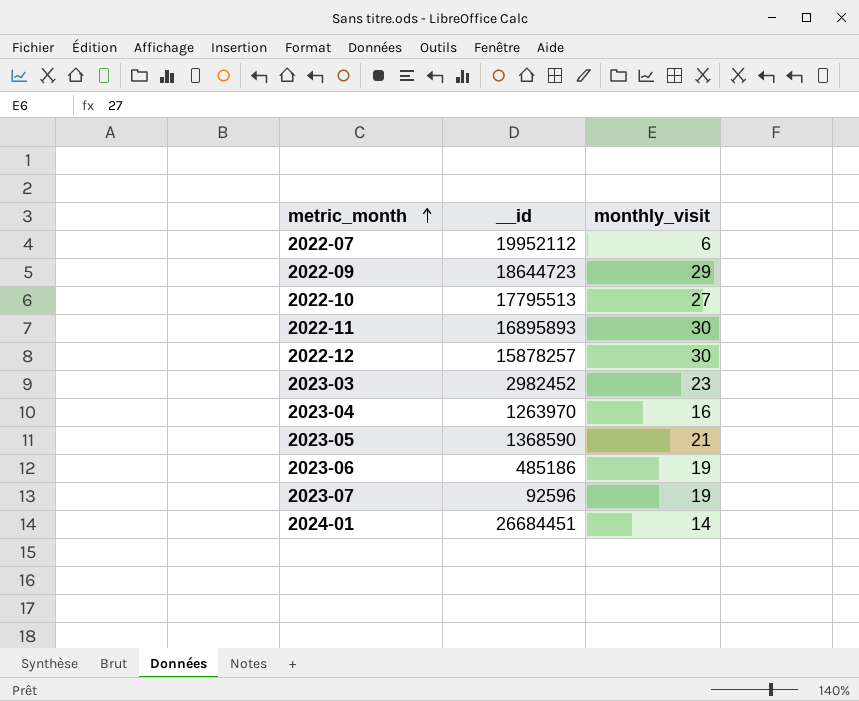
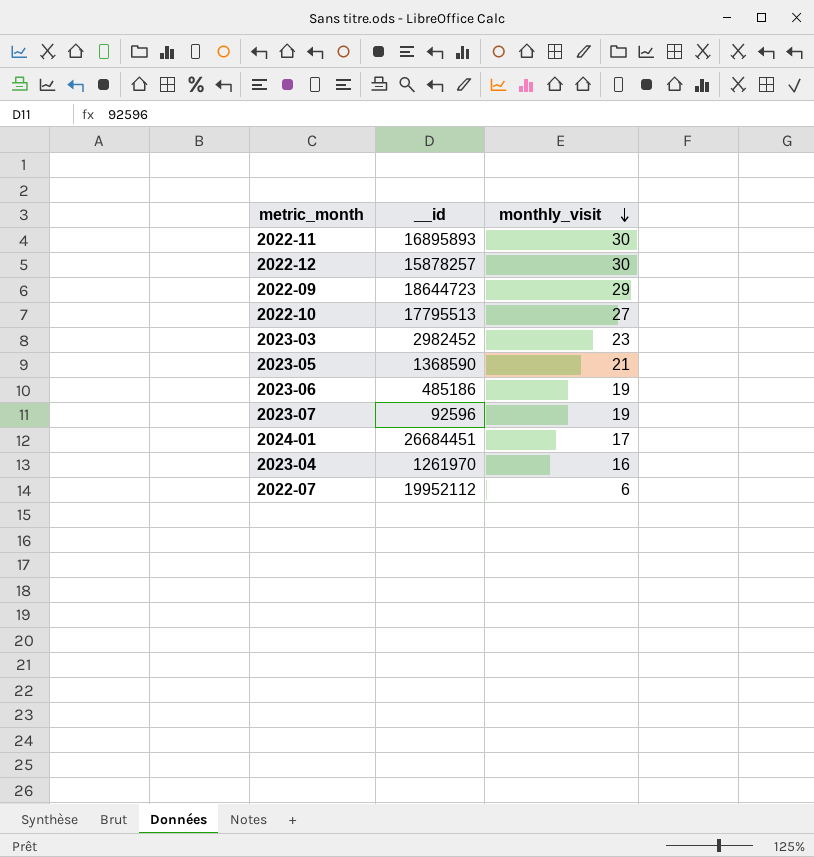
row order: metric_month ascending -> monthly_visit descending
2024-01 | monthly_visit: 14 -> 17
2023-04 | __id: 1263970 -> 1261970

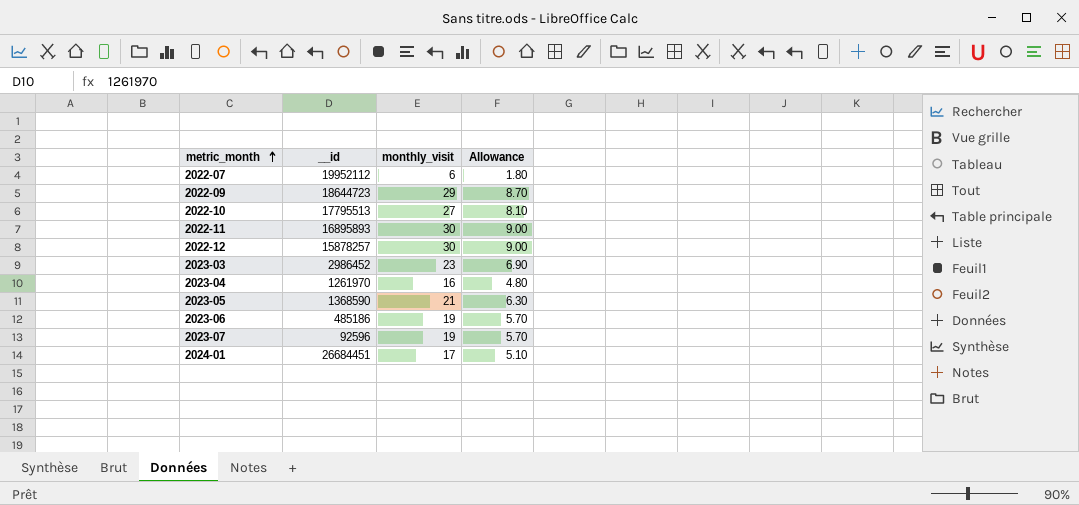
row order: monthly_visit descending -> metric_month ascending
column Allowance | formula: none -> [monthly_visit] * 0.3
2023-03 | __id: 2982452 -> 2986452

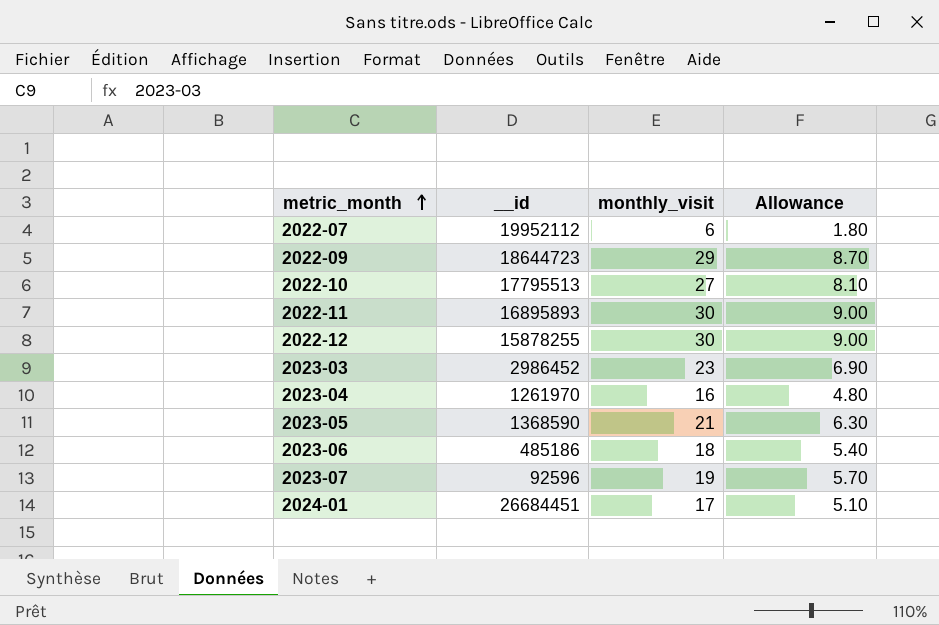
2022-12 | __id: 15878257 -> 15878255
2023-06 | monthly_visit: 19 -> 18
2023-06 | Allowance: 5.70 -> 5.40

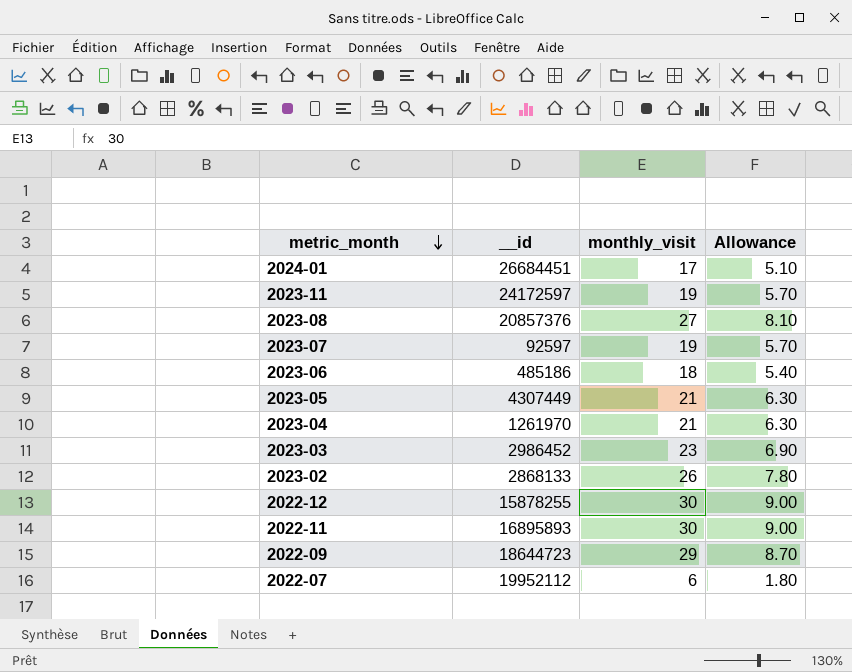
row order: metric_month ascending -> metric_month descending
row 2022-10: 17795513 | 27 | 8.10 -> none
row 2023-11: none -> 24172597 | 19 | 5.70
row 2023-08: none -> 20857376 | 27 | 8.10
2023-07 | __id: 92596 -> 92597
2023-05 | __id: 1368590 -> 4307449
2023-04 | monthly_visit: 16 -> 21
2023-04 | Allowance: 4.80 -> 6.30
row 2023-02: none -> 2868133 | 26 | 7.80

